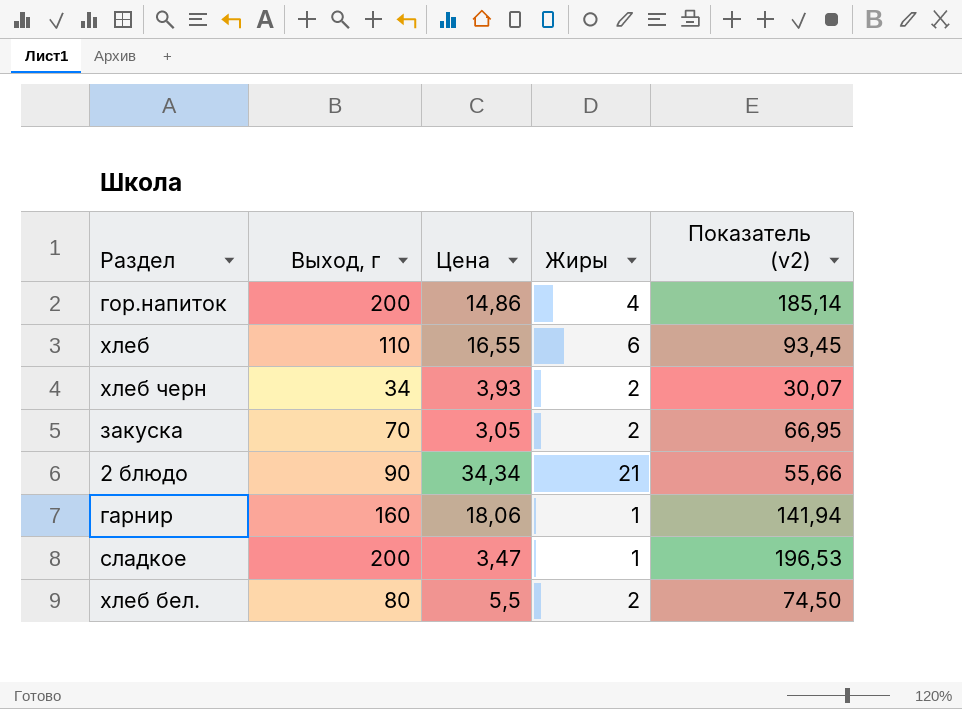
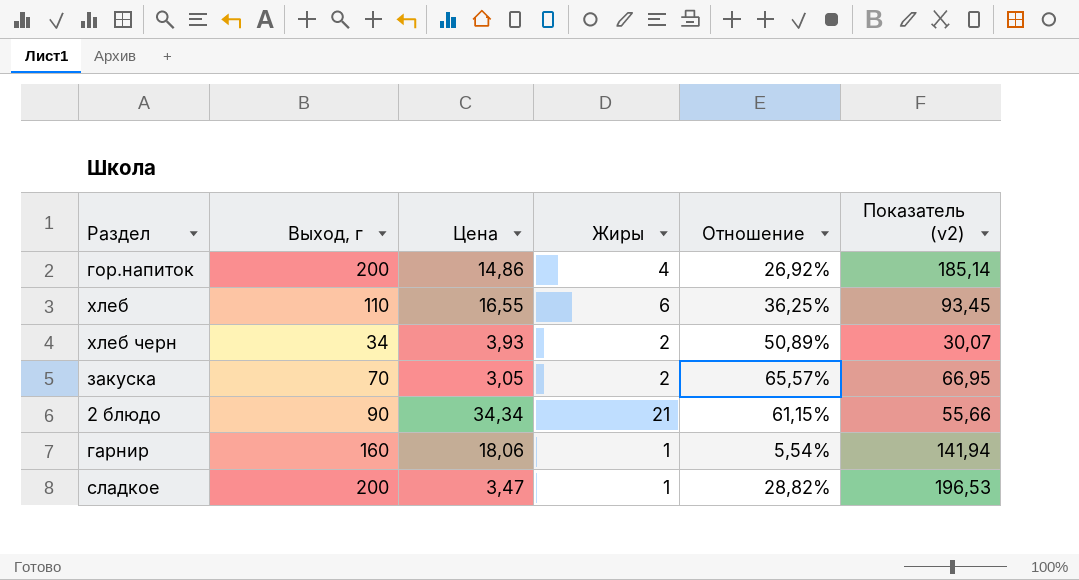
column Отношение | formula: none -> [Жиры] / [Цена]
row хлеб бел.: 80 | 5,5 | 2 | 74,50 -> none

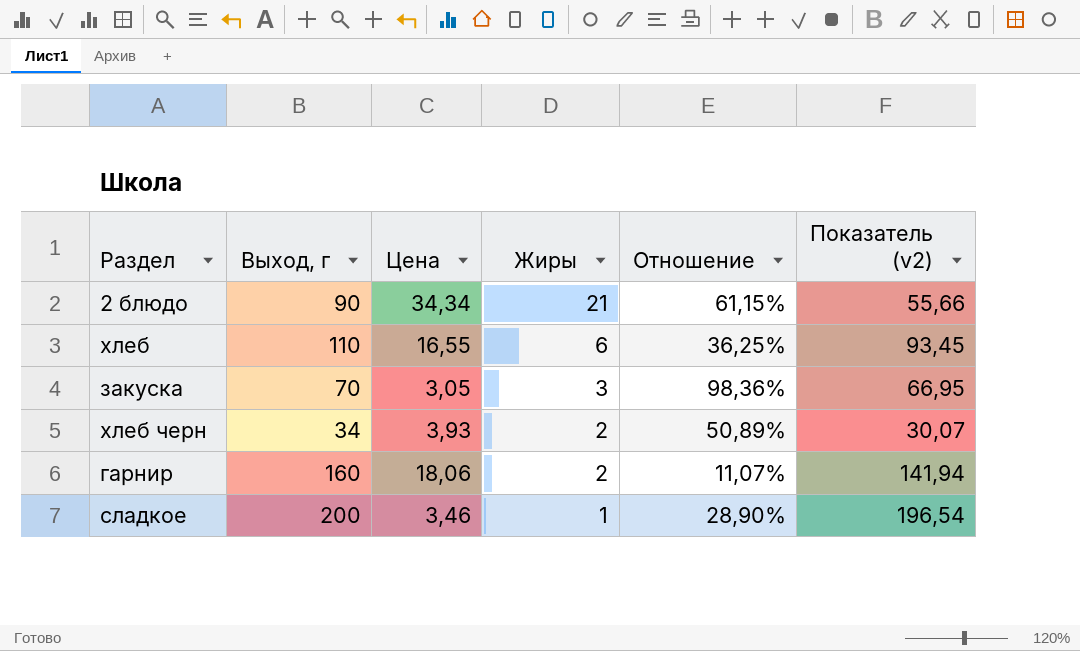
row order: none -> Жиры descending
row гор.напиток: 200 | 14,86 | 4 | 26,92% | 185,14 -> none
закуска | Жиры: 2 -> 3
закуска | Отношение: 65,57% -> 98,36%
гарнир | Жиры: 1 -> 2
гарнир | Отношение: 5,54% -> 11,07%
сладкое | Цена: 3,47 -> 3,46
сладкое | Отношение: 28,82% -> 28,90%
сладкое | Показатель (v2): 196,53 -> 196,54

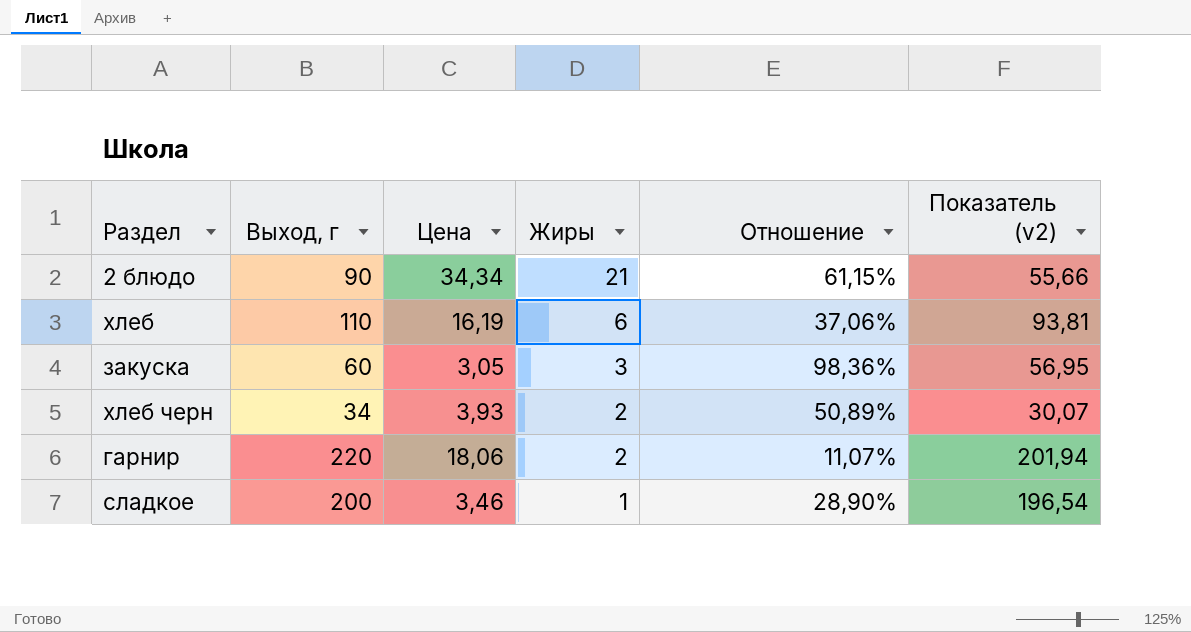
хлеб | Цена: 16,55 -> 16,19
хлеб | Отношение: 36,25% -> 37,06%
хлеб | Показатель (v2): 93,45 -> 93,81
закуска | Выход, г: 70 -> 60
закуска | Показатель (v2): 66,95 -> 56,95
гарнир | Выход, г: 160 -> 220
гарнир | Показатель (v2): 141,94 -> 201,94

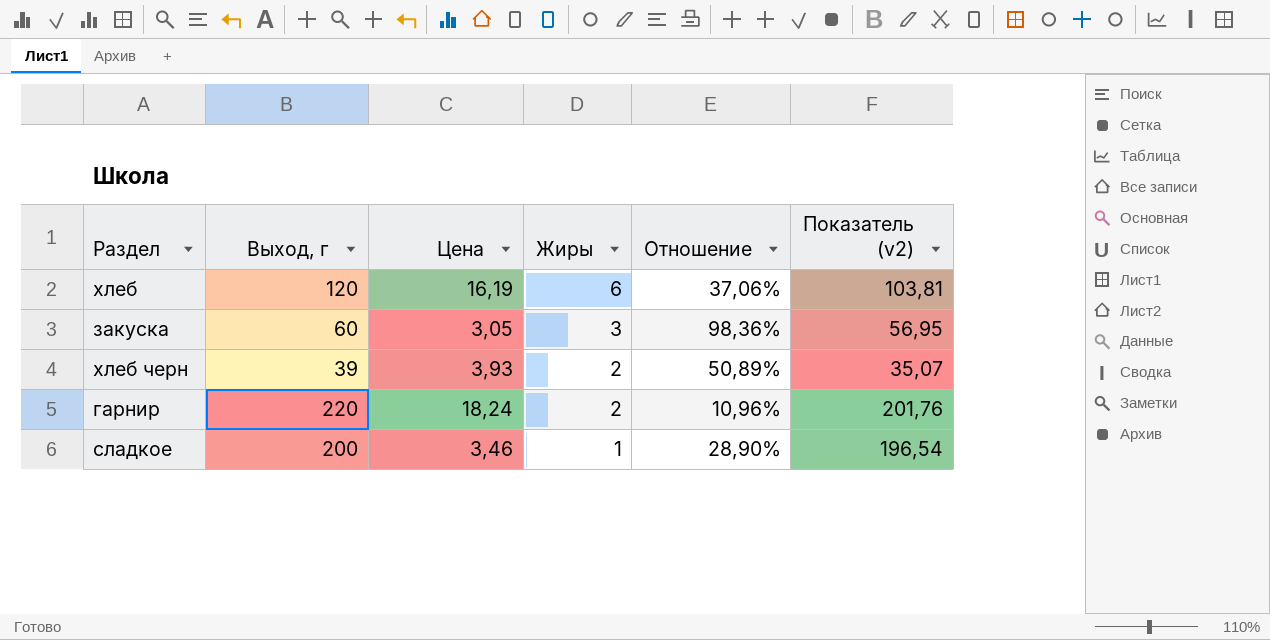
row 2 блюдо: 90 | 34,34 | 21 | 61,15% | 55,66 -> none
хлеб | Выход, г: 110 -> 120
хлеб | Показатель (v2): 93,81 -> 103,81
хлеб черн | Выход, г: 34 -> 39
хлеб черн | Показатель (v2): 30,07 -> 35,07
гарнир | Цена: 18,06 -> 18,24
гарнир | Отношение: 11,07% -> 10,96%
гарнир | Показатель (v2): 201,94 -> 201,76

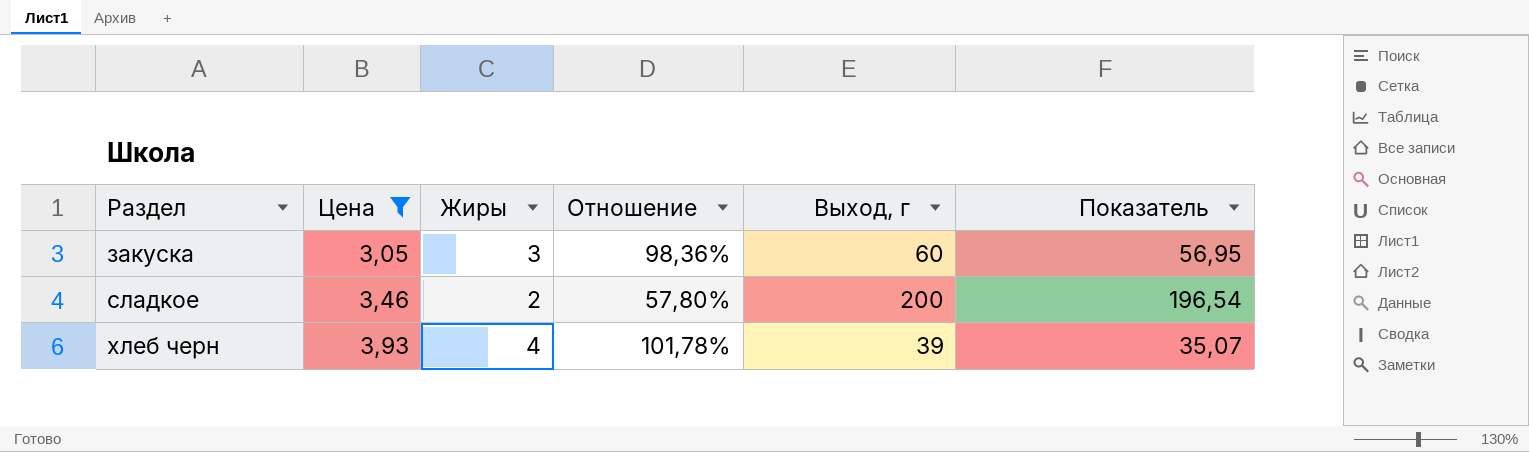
filter: none -> Цена <= 3,93
row order: Жиры descending -> Раздел ascending
column Выход, г | position: 2 -> 5
column name: Показатель (v2) -> Показатель
сладкое | Жиры: 1 -> 2
сладкое | Отношение: 28,90% -> 57,80%
хлеб черн | Жиры: 2 -> 4
хлеб черн | Отношение: 50,89% -> 101,78%

